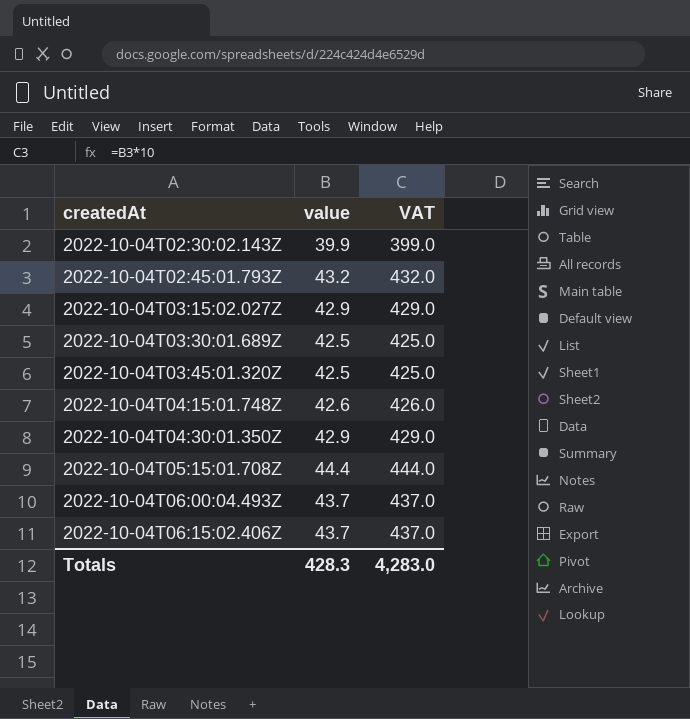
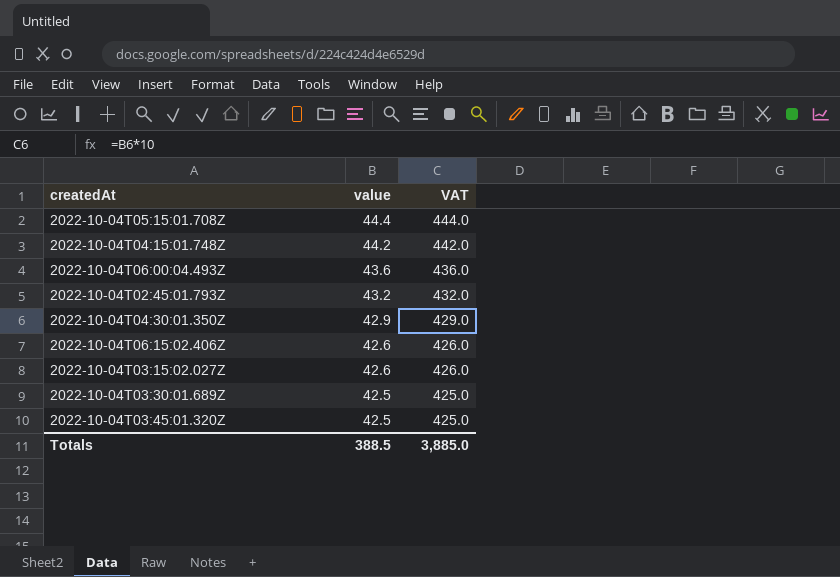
row order: createdAt ascending -> value descending
row 2022-10-04T02:30:02.143Z: 39.9 | 399.0 -> none
2022-10-04T04:15:01.748Z | value: 42.6 -> 44.2
2022-10-04T04:15:01.748Z | VAT: 426.0 -> 442.0
2022-10-04T06:00:04.493Z | value: 43.7 -> 43.6
2022-10-04T06:00:04.493Z | VAT: 437.0 -> 436.0
2022-10-04T06:15:02.406Z | value: 43.7 -> 42.6
2022-10-04T06:15:02.406Z | VAT: 437.0 -> 426.0
2022-10-04T03:15:02.027Z | value: 42.9 -> 42.6
2022-10-04T03:15:02.027Z | VAT: 429.0 -> 426.0
Totals | value: 428.3 -> 388.5
Totals | VAT: 4,283.0 -> 3,885.0

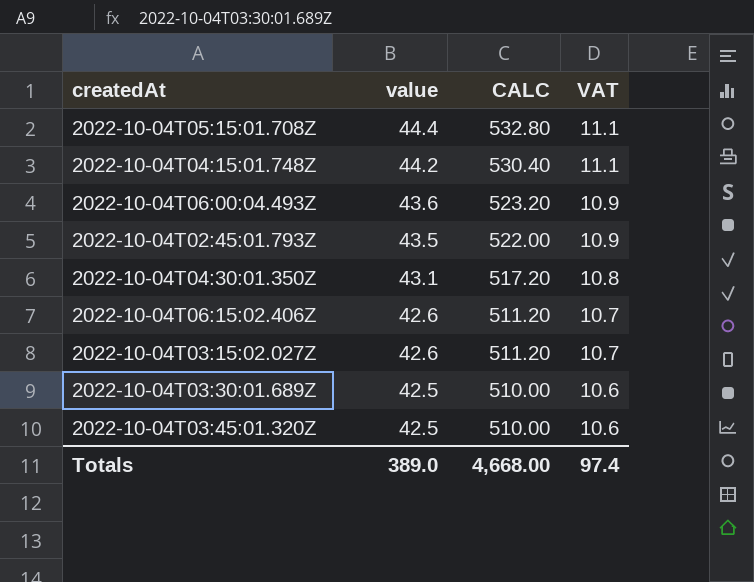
column CALC | formula: none -> [value] * 12
column VAT | formula: [value] * 10 -> [value] * 0.25
2022-10-04T02:45:01.793Z | value: 43.2 -> 43.5
2022-10-04T04:30:01.350Z | value: 42.9 -> 43.1
Totals | value: 388.5 -> 389.0
Totals | VAT: 3,885.0 -> 97.4

